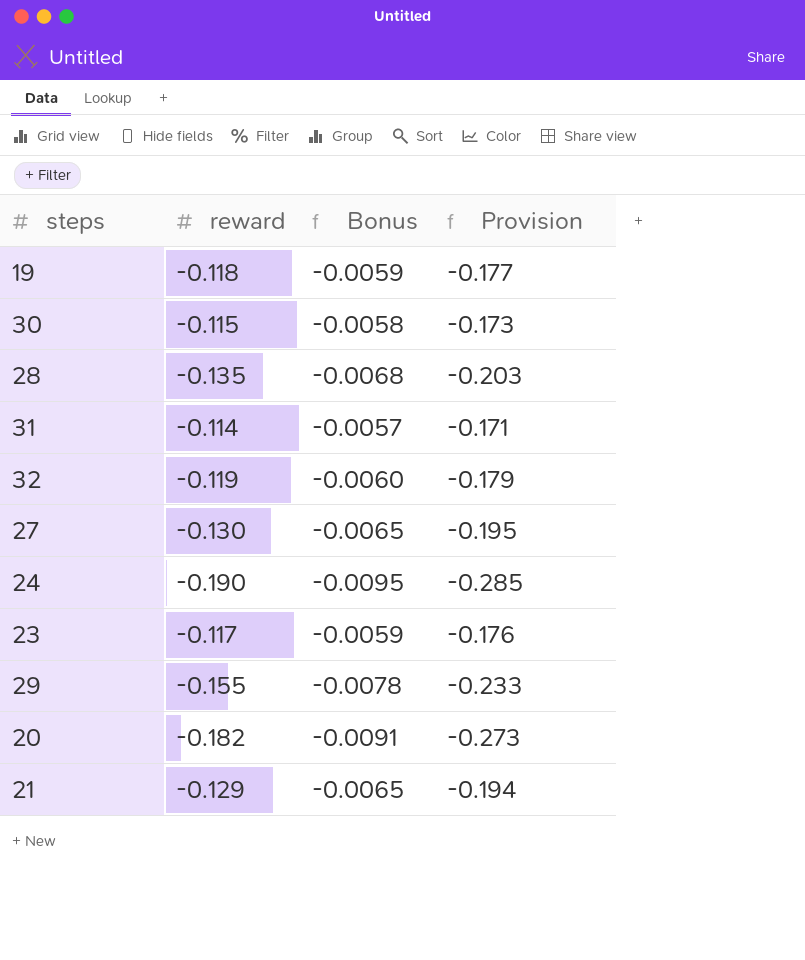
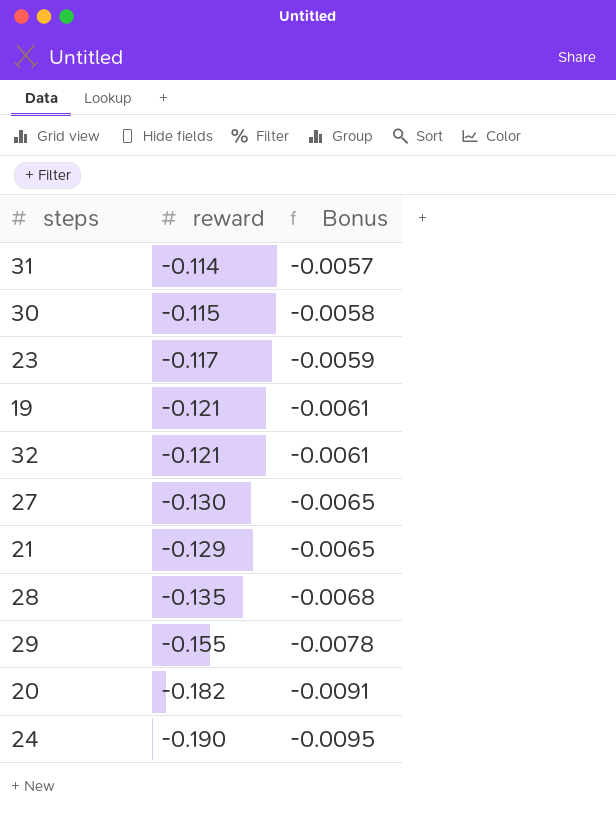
row order: none -> Bonus descending
column Provision | formula: [reward] * 1.5 -> none
19 | reward: -0.118 -> -0.121
19 | Bonus: -0.0059 -> -0.0061
32 | reward: -0.119 -> -0.121
32 | Bonus: -0.0060 -> -0.0061

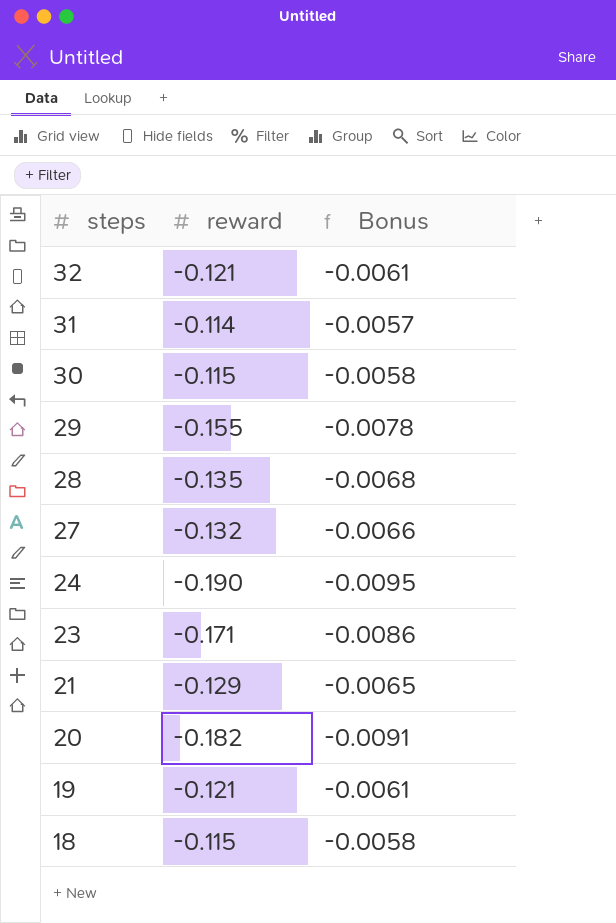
row order: Bonus descending -> steps descending
27 | reward: -0.130 -> -0.132
27 | Bonus: -0.0065 -> -0.0066
23 | reward: -0.117 -> -0.171
23 | Bonus: -0.0059 -> -0.0086
row 18: none -> -0.115 | -0.0058

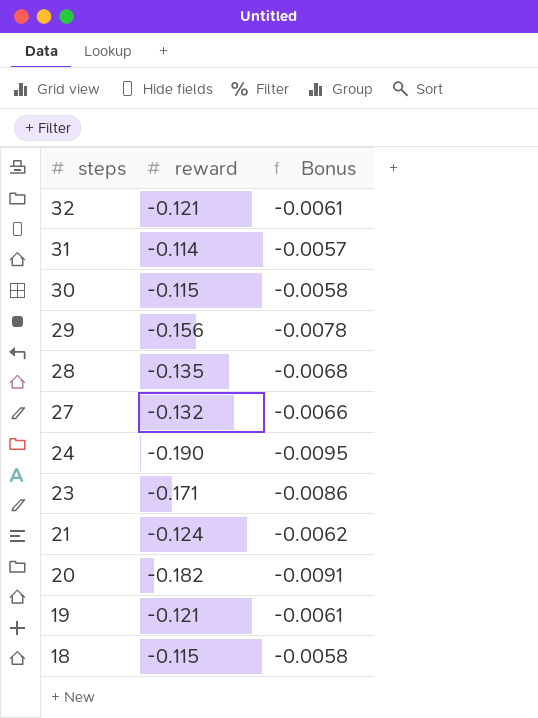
29 | reward: -0.155 -> -0.156
21 | reward: -0.129 -> -0.124
21 | Bonus: -0.0065 -> -0.0062

